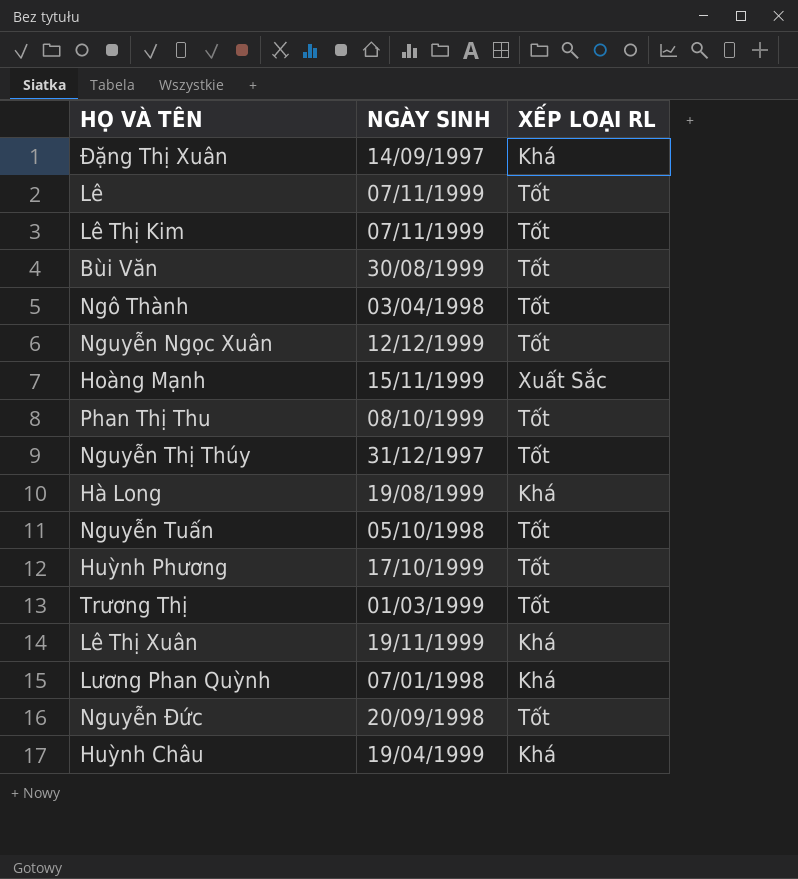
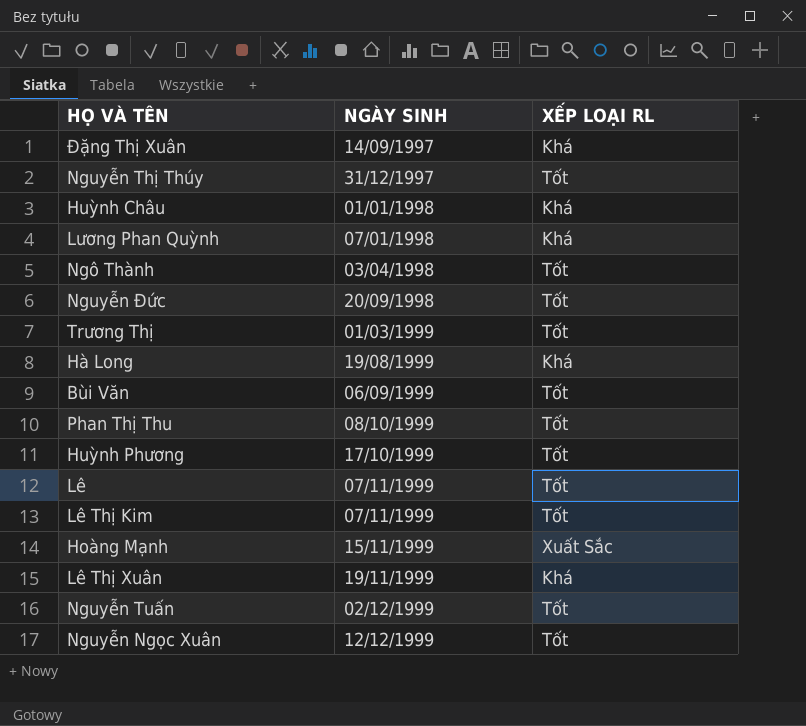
row order: none -> NGÀY SINH ascending
Huỳnh Châu | NGÀY SINH: 19/04/1999 -> 01/01/1998
Bùi Văn | NGÀY SINH: 30/08/1999 -> 06/09/1999
Nguyễn Tuấn | NGÀY SINH: 05/10/1998 -> 02/12/1999

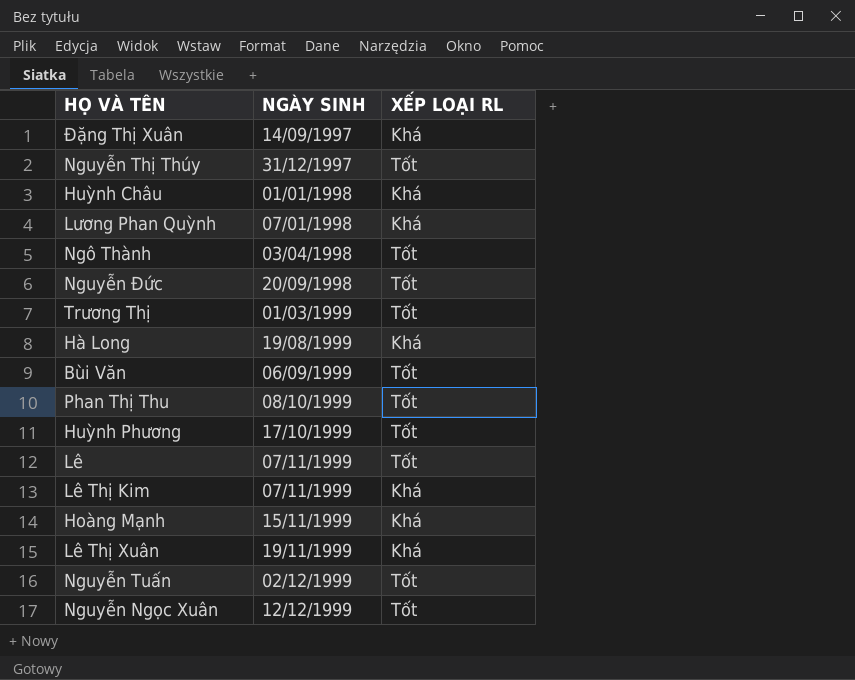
Lê Thị Kim | XẾP LOẠI RL: Tốt -> Khá
Hoàng Mạnh | XẾP LOẠI RL: Xuất Sắc -> Khá

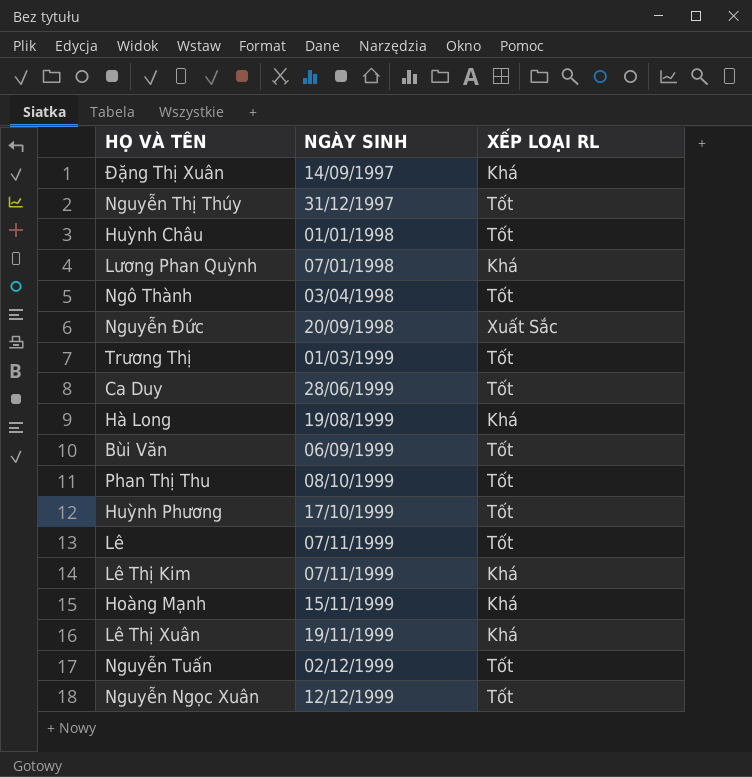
Huỳnh Châu | XẾP LOẠI RL: Khá -> Tốt
Nguyễn Đức | XẾP LOẠI RL: Tốt -> Xuất Sắc
row Ca Duy: none -> 28/06/1999 | Tốt

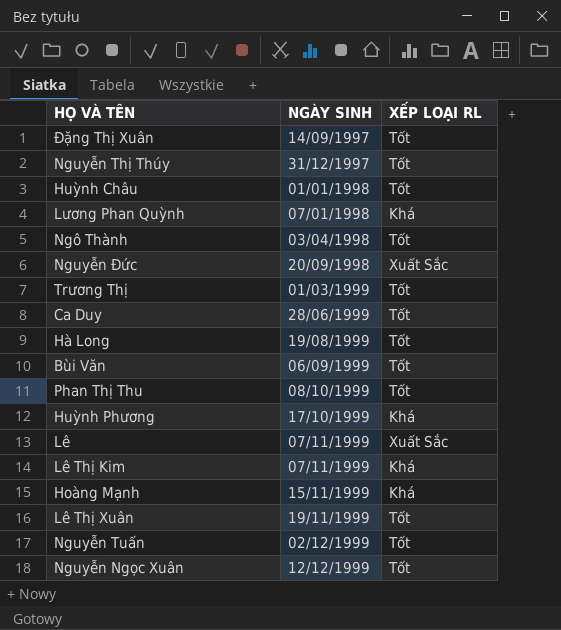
Đặng Thị Xuân | XẾP LOẠI RL: Khá -> Tốt
Hà Long | XẾP LOẠI RL: Khá -> Tốt
Huỳnh Phương | XẾP LOẠI RL: Tốt -> Khá
Lê | XẾP LOẠI RL: Tốt -> Xuất Sắc
Lê Thị Xuân | XẾP LOẠI RL: Khá -> Tốt

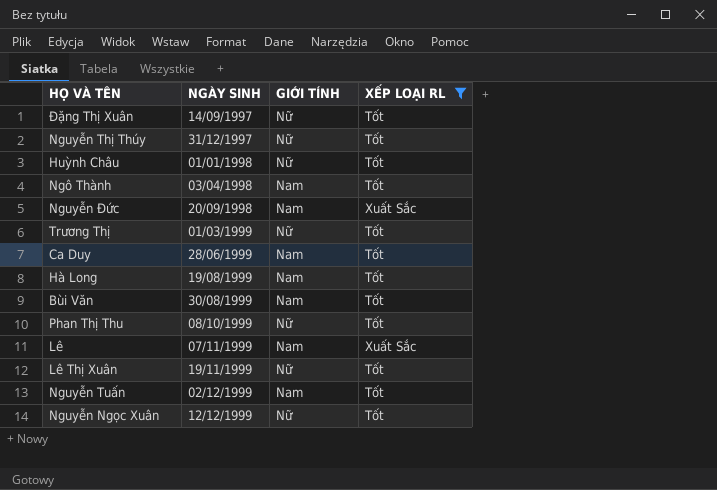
filter: none -> XẾP LOẠI RL != Khá
column GIỚI TÍNH | position: none -> 3
Bùi Văn | NGÀY SINH: 06/09/1999 -> 30/08/1999

